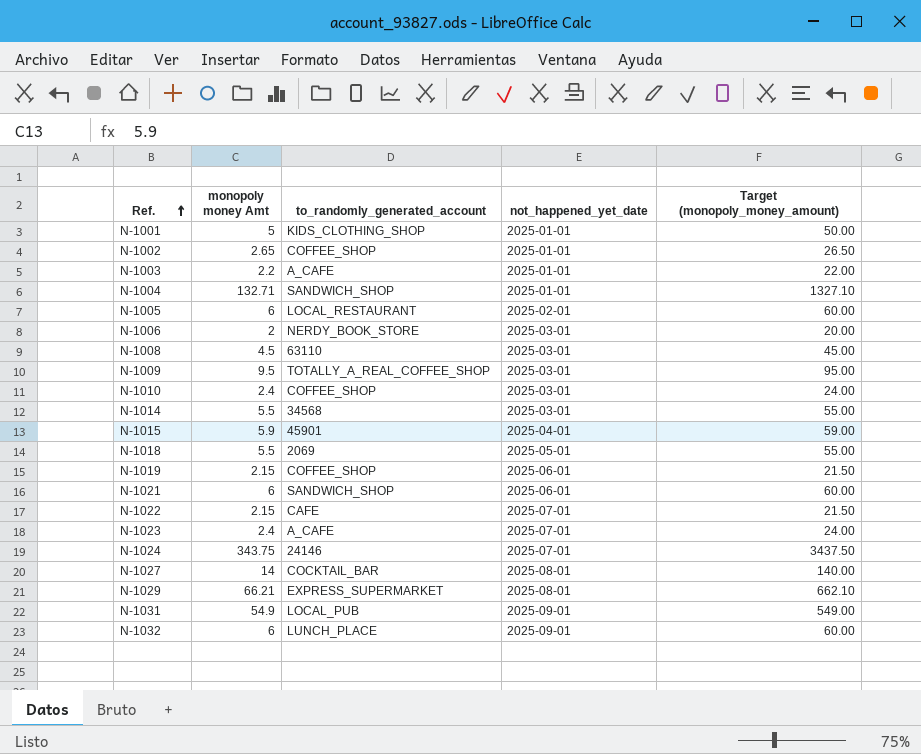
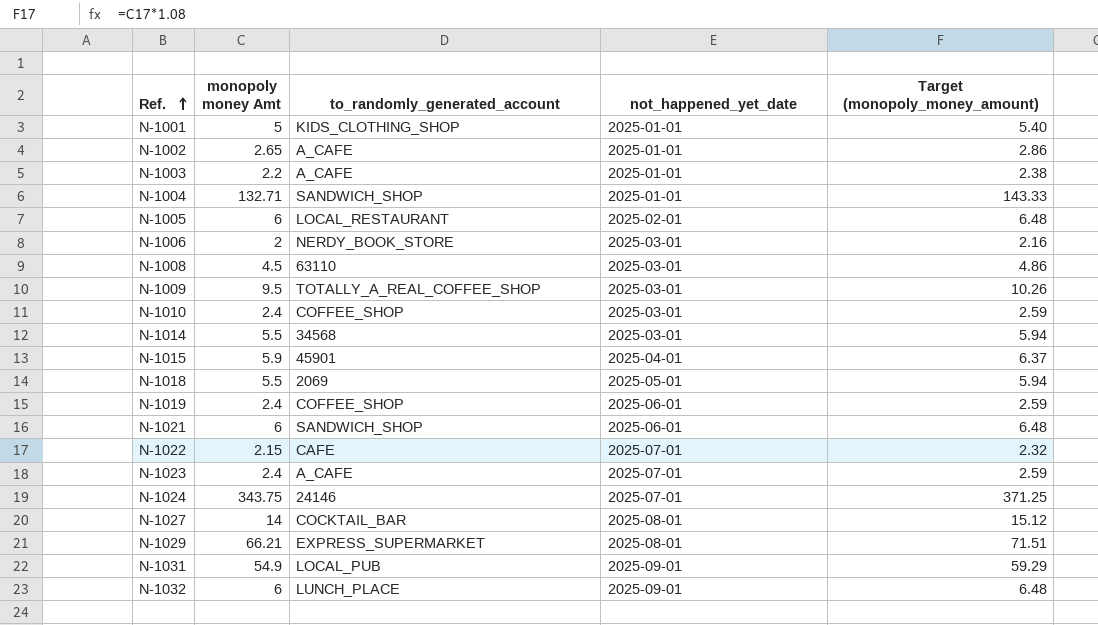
column Target (monopoly_money_amount) | formula: [monopoly money Amt] * 10 -> [monopoly money Amt] * 1.08
N-1002 | to_randomly_generated_account: COFFEE_SHOP -> A_CAFE
N-1019 | monopoly money Amt: 2.15 -> 2.4

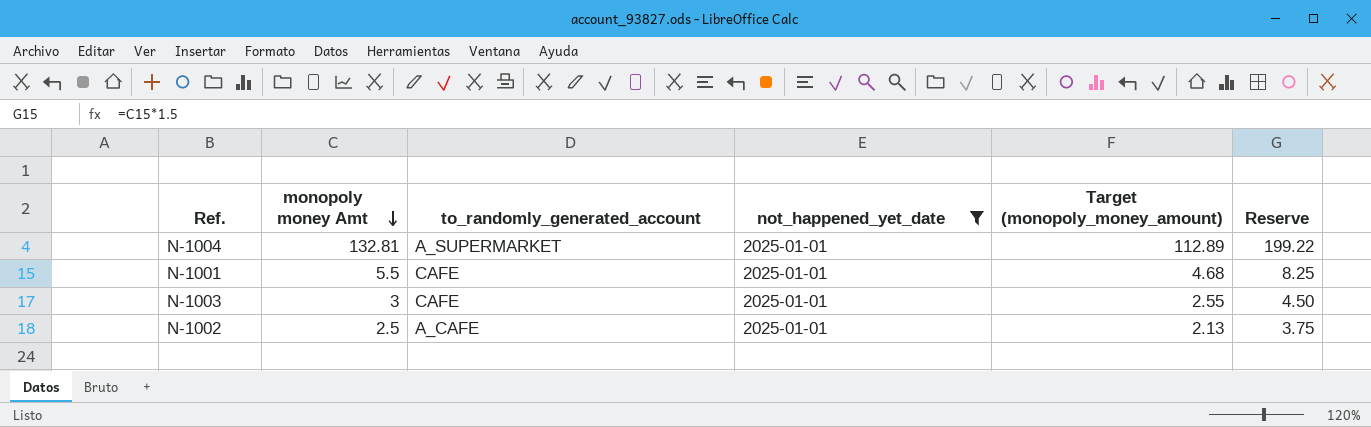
filter: none -> not_happened_yet_date = 2025-01-01
row order: Ref. ascending -> monopoly money Amt descending
column Target (monopoly_money_amount) | formula: [monopoly money Amt] * 1.08 -> [monopoly money Amt] * 0.85
column Reserve | formula: none -> [monopoly money Amt] * 1.5
N-1004 | monopoly money Amt: 132.71 -> 132.81
N-1004 | to_randomly_generated_account: SANDWICH_SHOP -> A_SUPERMARKET
N-1001 | monopoly money Amt: 5 -> 5.5
N-1001 | to_randomly_generated_account: KIDS_CLOTHING_SHOP -> CAFE
N-1003 | monopoly money Amt: 2.2 -> 3
N-1003 | to_randomly_generated_account: A_CAFE -> CAFE
N-1002 | monopoly money Amt: 2.65 -> 2.5

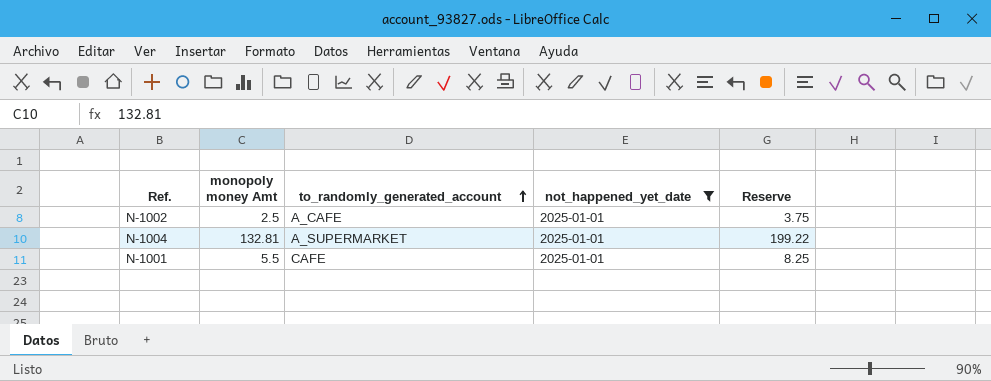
row order: monopoly money Amt descending -> to_randomly_generated_account ascending
column Target (monopoly_money_amount) | formula: [monopoly money Amt] * 0.85 -> none
row N-1003: 3 | CAFE | 2025-01-01 | 2.55 | 4.50 -> none

